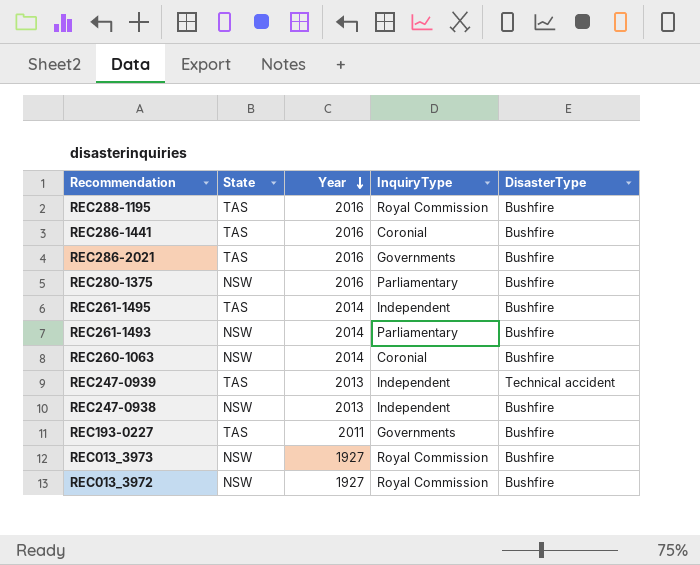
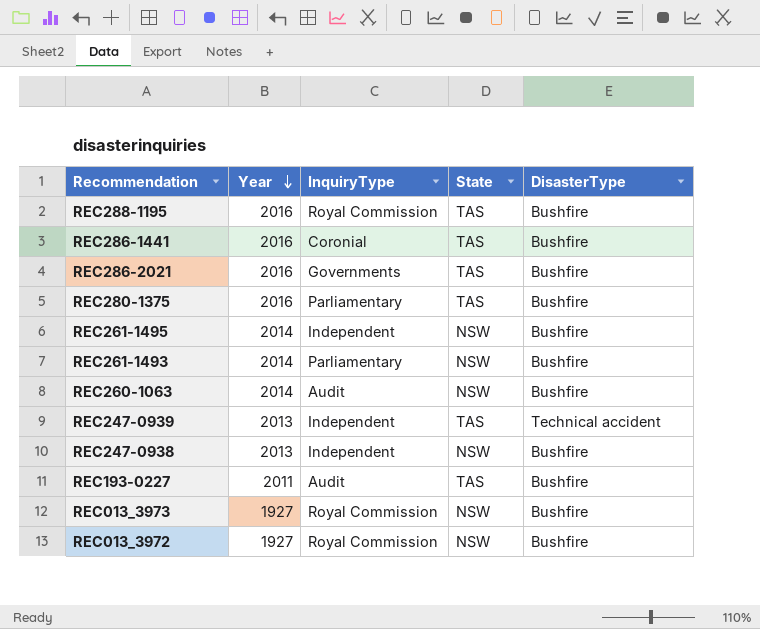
column State | position: 2 -> 4
REC280-1375 | State: NSW -> TAS
REC261-1495 | State: TAS -> NSW
REC260-1063 | InquiryType: Coronial -> Audit
REC193-0227 | InquiryType: Governments -> Audit

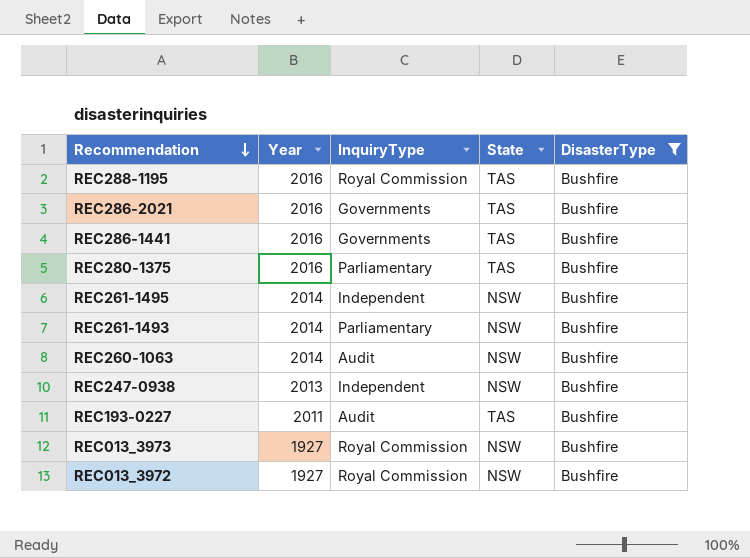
filter: none -> DisasterType = Bushfire
row order: Year descending -> Recommendation descending
REC286-1441 | InquiryType: Coronial -> Governments

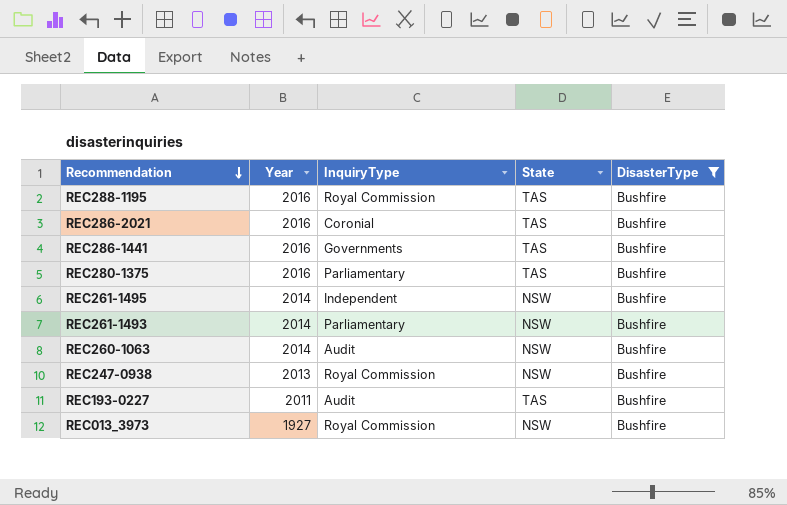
row REC013_3972: 1927 | Royal Commission | NSW | Bushfire -> none
REC286-2021 | InquiryType: Governments -> Coronial
REC247-0938 | InquiryType: Independent -> Royal Commission

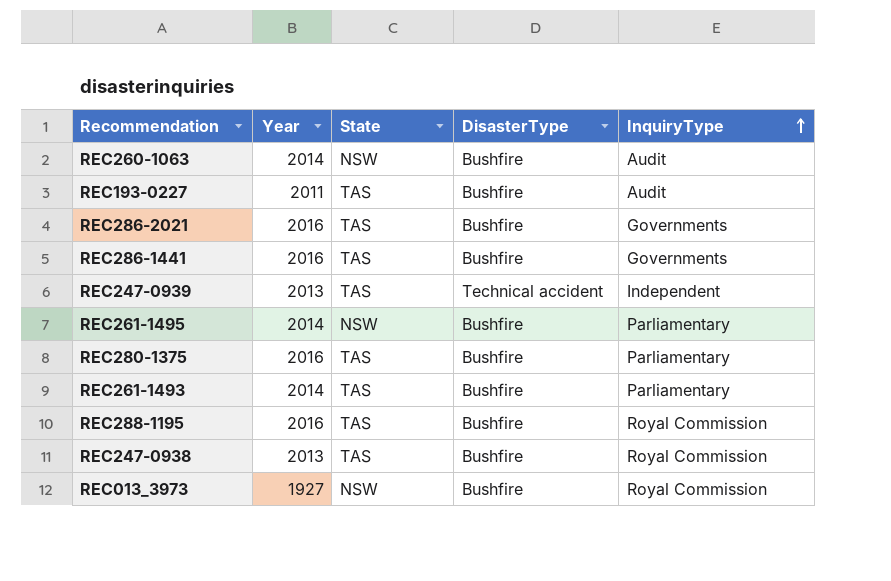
filter: DisasterType = Bushfire -> none
row order: Recommendation descending -> InquiryType ascending
column InquiryType | position: 3 -> 5
REC286-2021 | InquiryType: Coronial -> Governments
REC261-1495 | InquiryType: Independent -> Parliamentary
REC261-1493 | State: NSW -> TAS
REC247-0938 | State: NSW -> TAS

